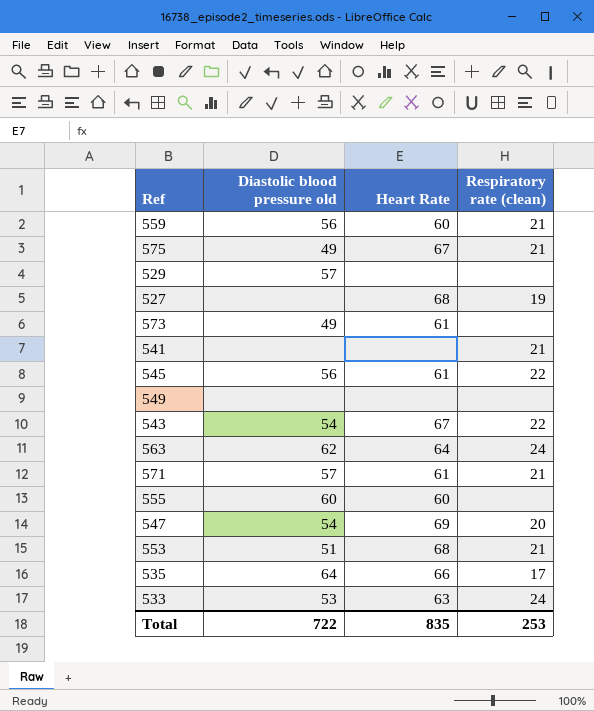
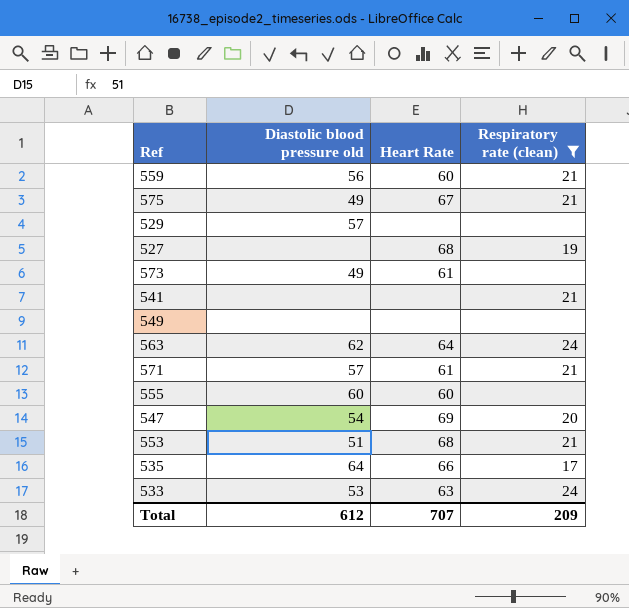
filter: none -> Respiratory rate (clean) != 22
Total | Diastolic blood pressure old: 722 -> 612
Total | Heart Rate: 835 -> 707
Total | Respiratory rate (clean): 253 -> 209

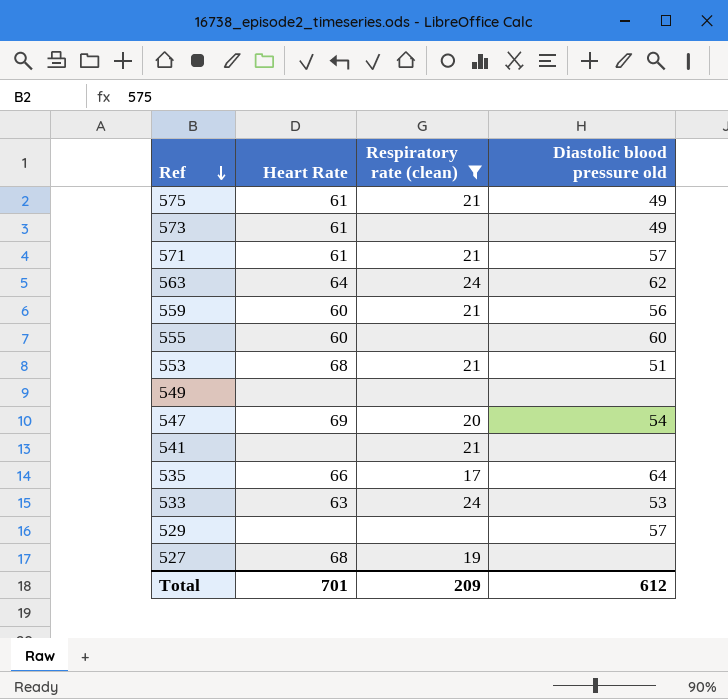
row order: none -> Ref descending
column Diastolic blood pressure old | position: 2 -> 4
575 | Heart Rate: 67 -> 61
Total | Heart Rate: 707 -> 701

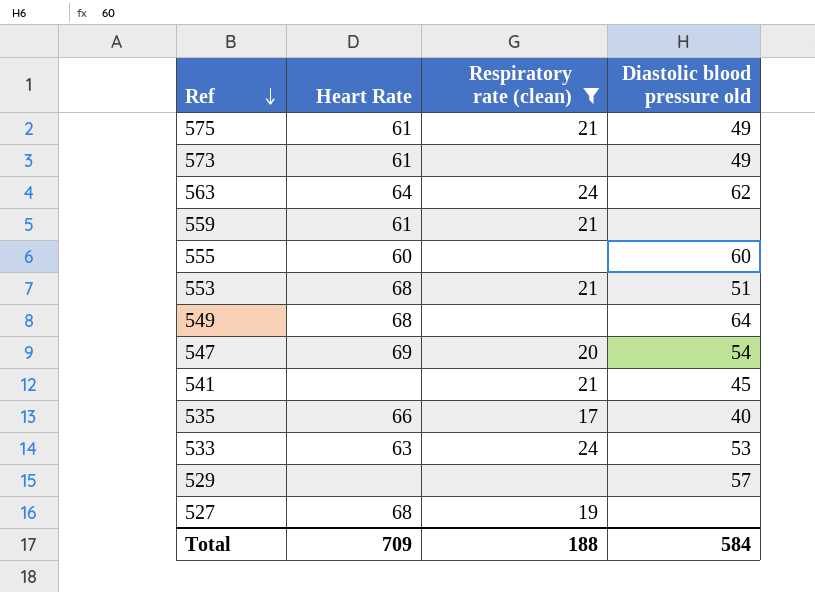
row 571: 61 | 21 | 57 -> none
559 | Heart Rate: 60 -> 61
559 | Diastolic blood pressure old: 56 -> none
549 | Heart Rate: none -> 68
549 | Diastolic blood pressure old: none -> 64
541 | Diastolic blood pressure old: none -> 45
535 | Diastolic blood pressure old: 64 -> 40
Total | Heart Rate: 701 -> 709
Total | Respiratory rate (clean): 209 -> 188
Total | Diastolic blood pressure old: 612 -> 584

